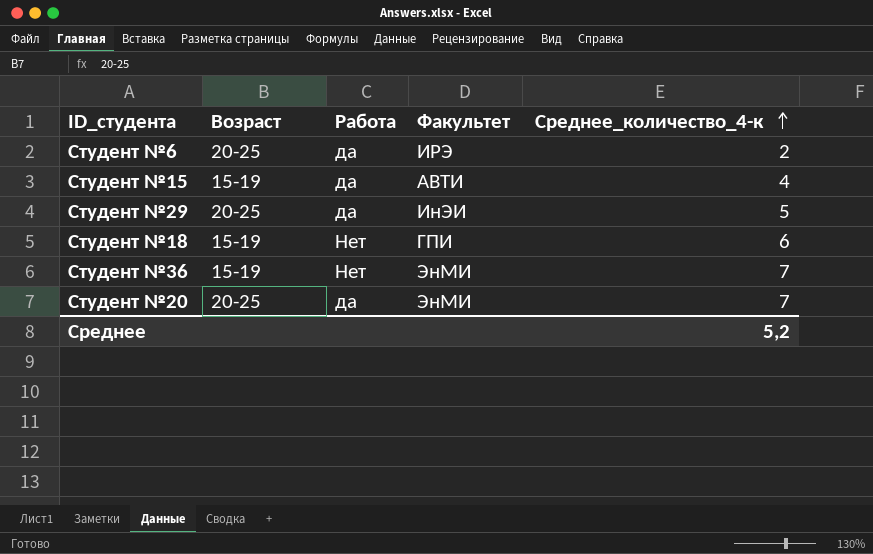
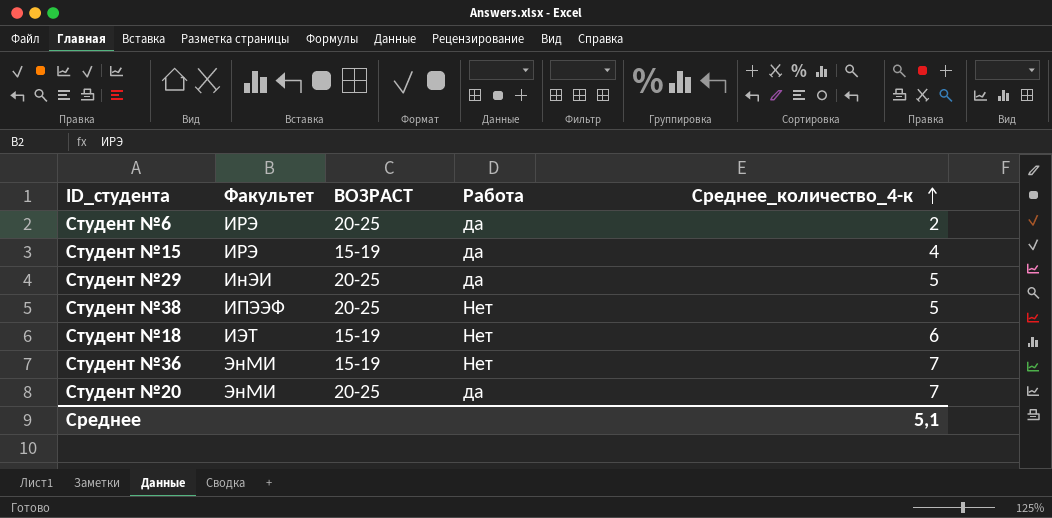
column Факультет | position: 4 -> 2
column name: Возраст -> ВОЗРАСТ
Студент №15 | Факультет: АВТИ -> ИРЭ
row Студент №38: none -> ИПЭЭФ | 20-25 | Нет | 5
Студент №18 | Факультет: ГПИ -> ИЭТ
Среднее | Среднее_количество_4-к: 5,2 -> 5,1

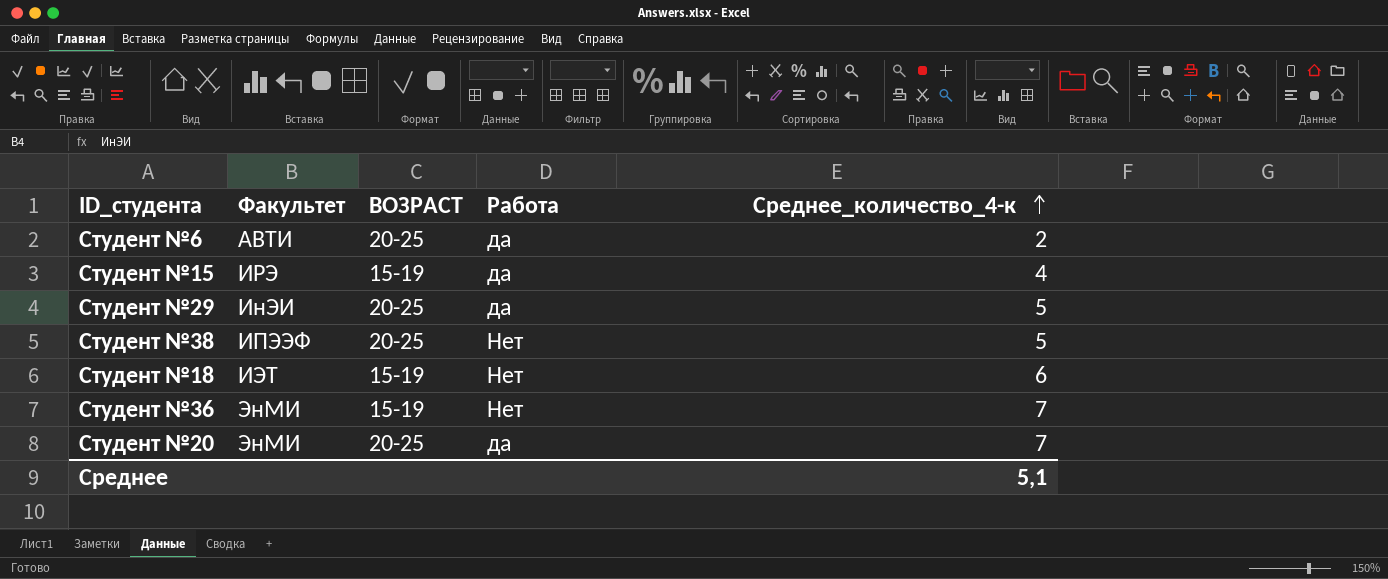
Студент №6 | Факультет: ИРЭ -> АВТИ

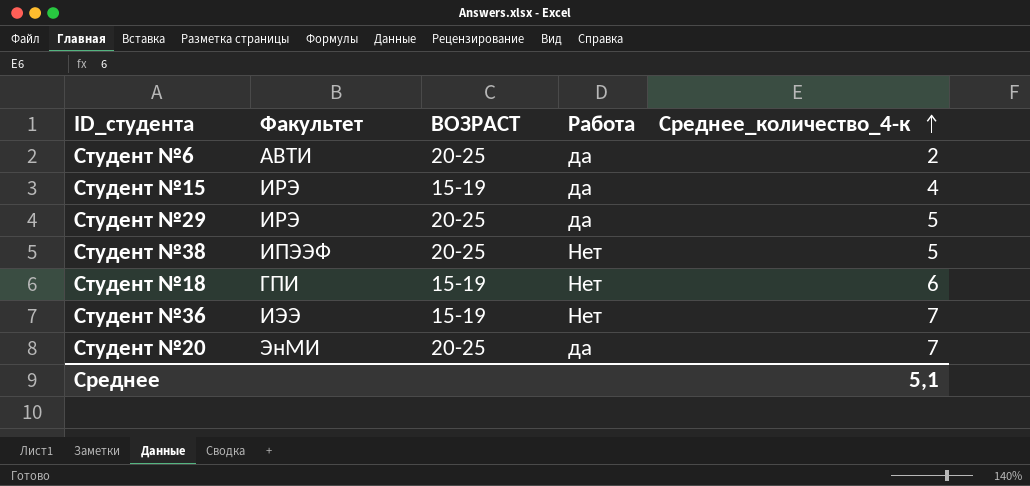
Студент №29 | Факультет: ИнЭИ -> ИРЭ
Студент №18 | Факультет: ИЭТ -> ГПИ
Студент №36 | Факультет: ЭнМИ -> ИЭЭ

